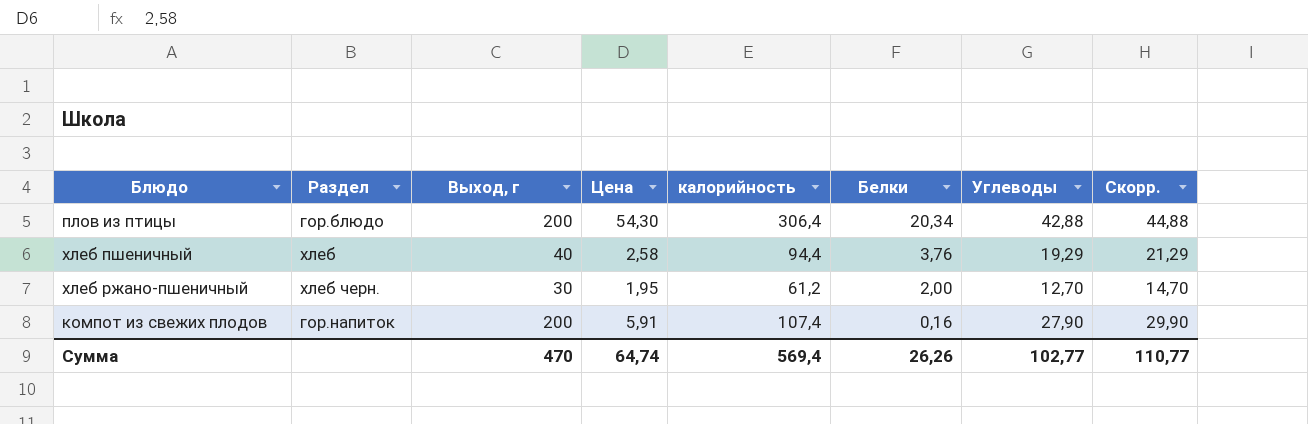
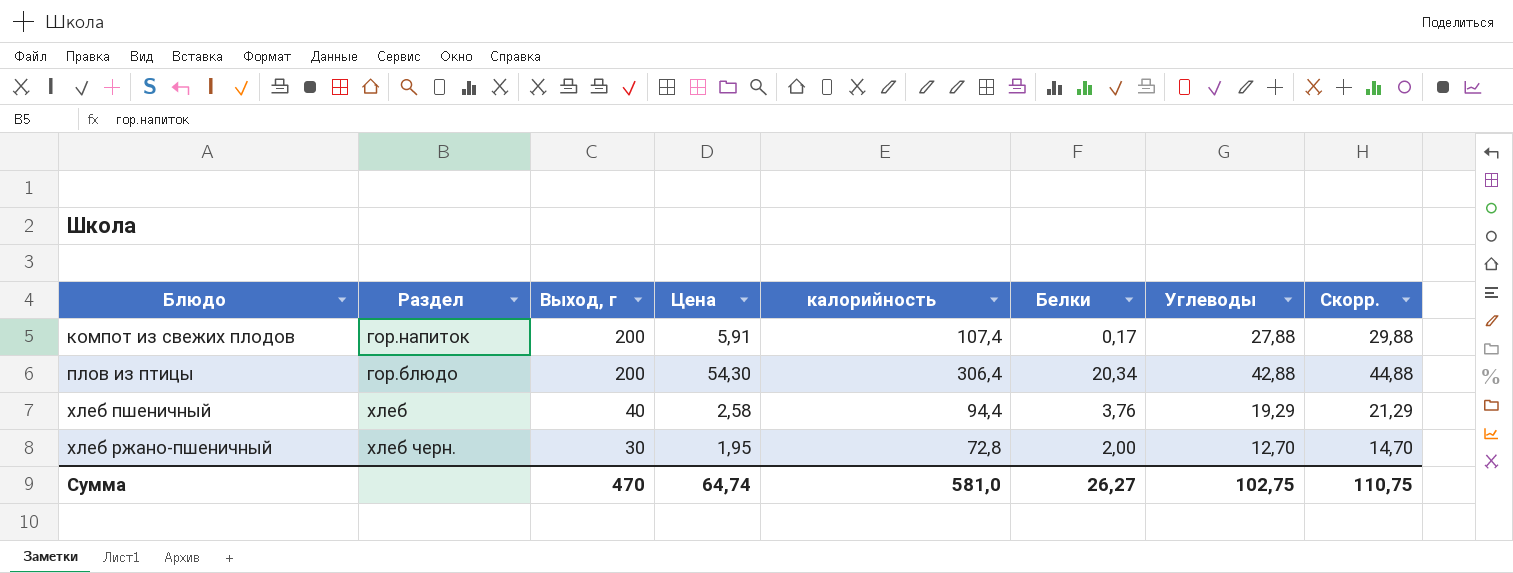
row order: Белки descending -> Блюдо ascending
компот из свежих плодов | Белки: 0,16 -> 0,17
компот из свежих плодов | Углеводы: 27,90 -> 27,88
компот из свежих плодов | Скорр.: 29,90 -> 29,88
хлеб ржано-пшеничный | калорийность: 61,2 -> 72,8
Сумма | калорийность: 569,4 -> 581,0
Сумма | Белки: 26,26 -> 26,27
Сумма | Углеводы: 102,77 -> 102,75
Сумма | Скорр.: 110,77 -> 110,75

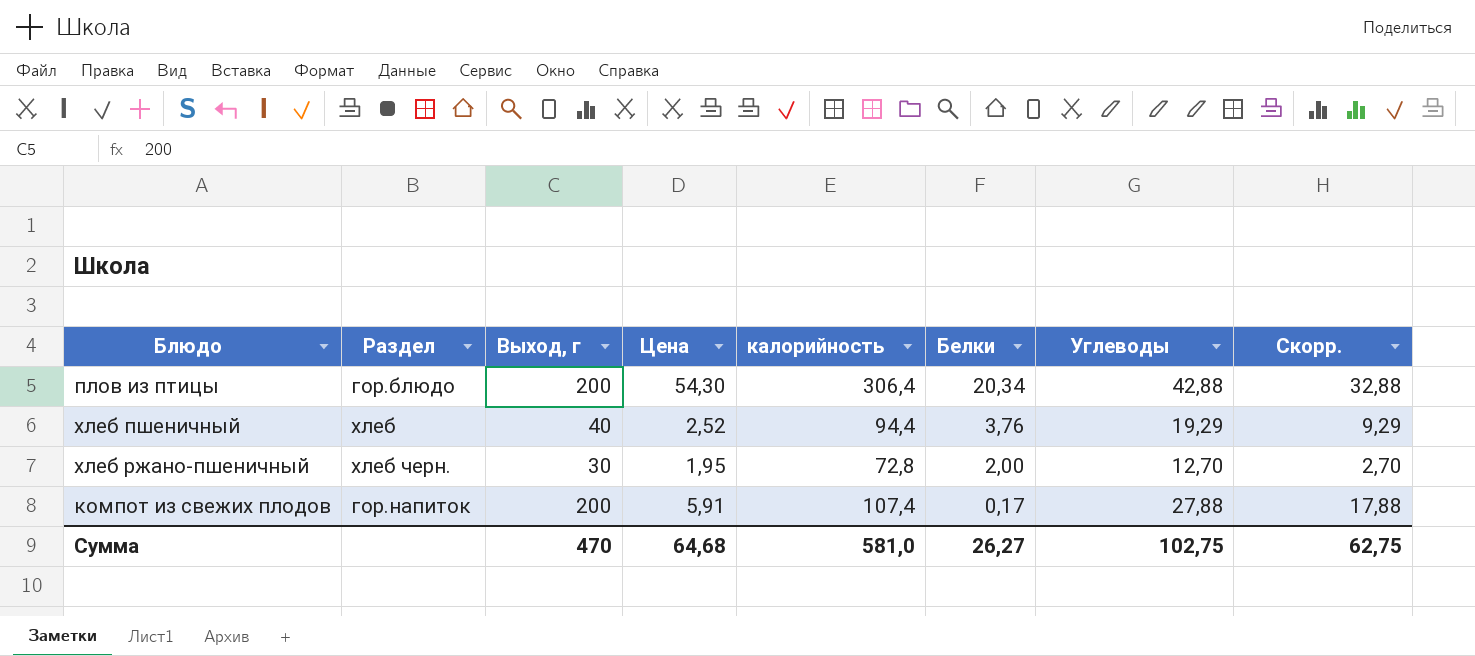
row order: Блюдо ascending -> Белки descending
column Скорр. | formula: [Углеводы] + 2 -> [Углеводы] - 10
хлеб пшеничный | Цена: 2,58 -> 2,52
Сумма | Цена: 64,74 -> 64,68
Сумма | Скорр.: 110,75 -> 62,75

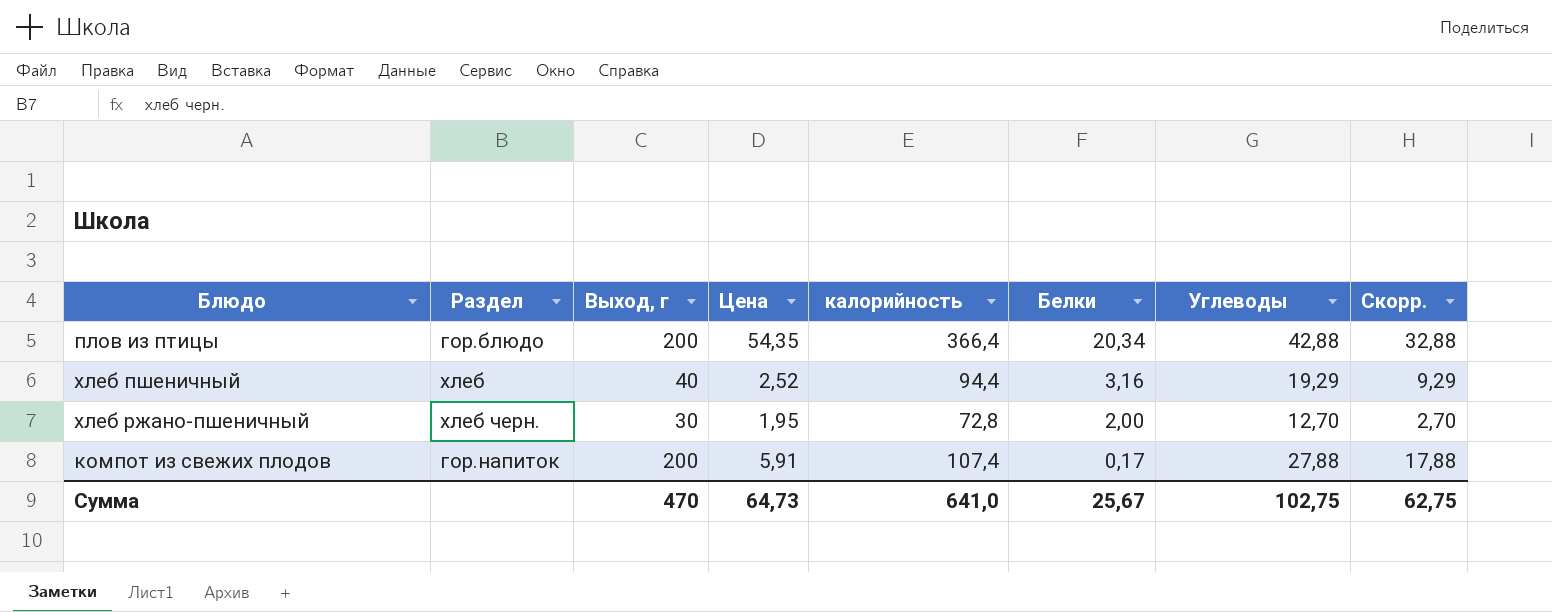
плов из птицы | Цена: 54,30 -> 54,35
плов из птицы | калорийность: 306,4 -> 366,4
хлеб пшеничный | Белки: 3,76 -> 3,16
Сумма | Цена: 64,68 -> 64,73
Сумма | калорийность: 581,0 -> 641,0
Сумма | Белки: 26,27 -> 25,67

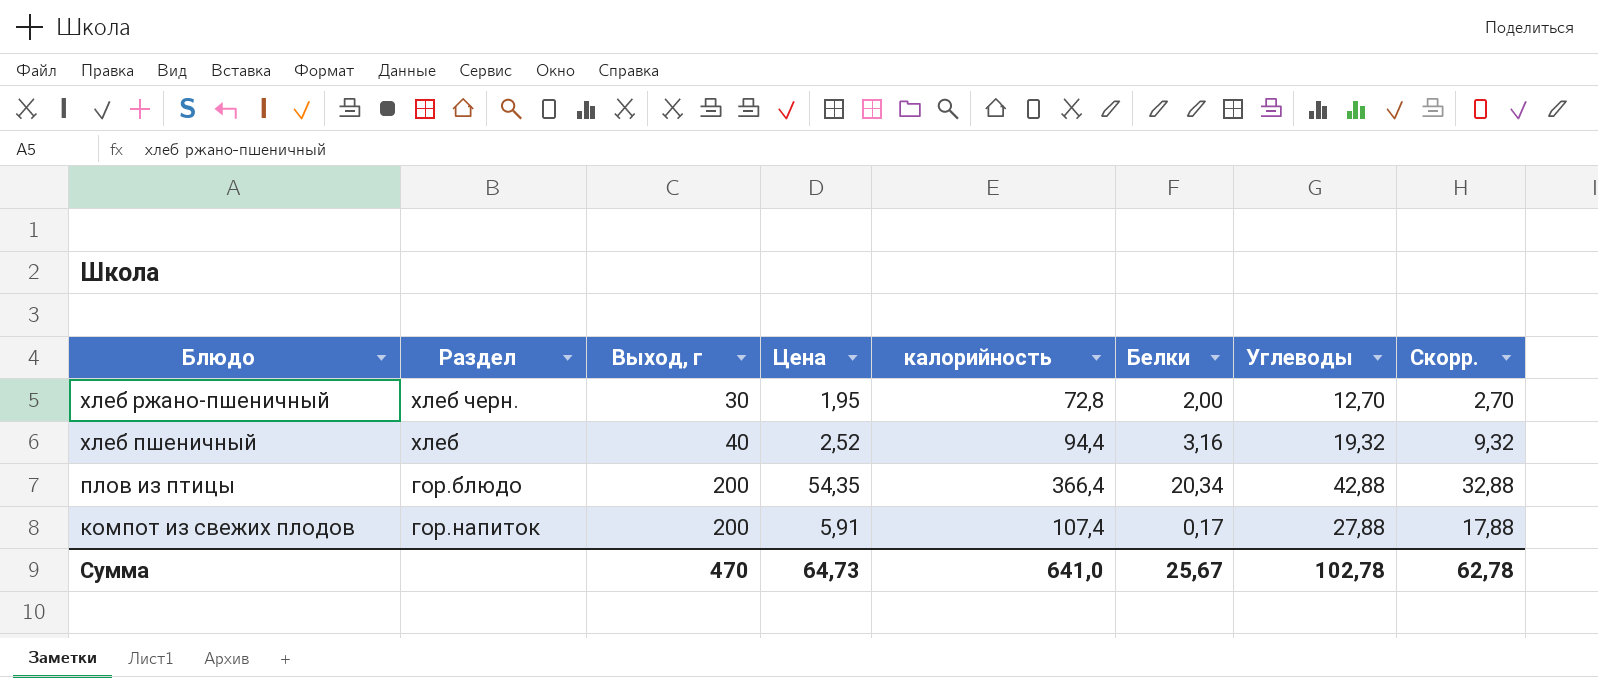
row order: Белки descending -> Блюдо descending
хлеб пшеничный | Углеводы: 19,29 -> 19,32
хлеб пшеничный | Скорр.: 9,29 -> 9,32
Сумма | Углеводы: 102,75 -> 102,78
Сумма | Скорр.: 62,75 -> 62,78

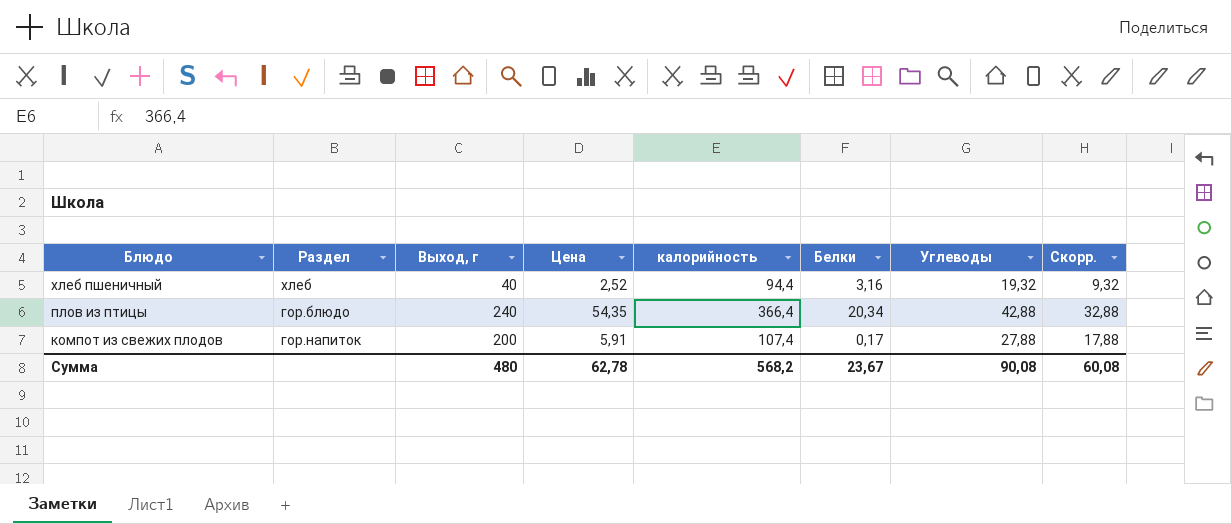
row хлеб ржано-пшеничный: хлеб черн. | 30 | 1,95 | 72,8 | 2,00 | 12,70 | 2,70 -> none
плов из птицы | Выход, г: 200 -> 240
Сумма | Выход, г: 470 -> 480
Сумма | Цена: 64,73 -> 62,78
Сумма | калорийность: 641,0 -> 568,2
Сумма | Белки: 25,67 -> 23,67
Сумма | Углеводы: 102,78 -> 90,08
Сумма | Скорр.: 62,78 -> 60,08

